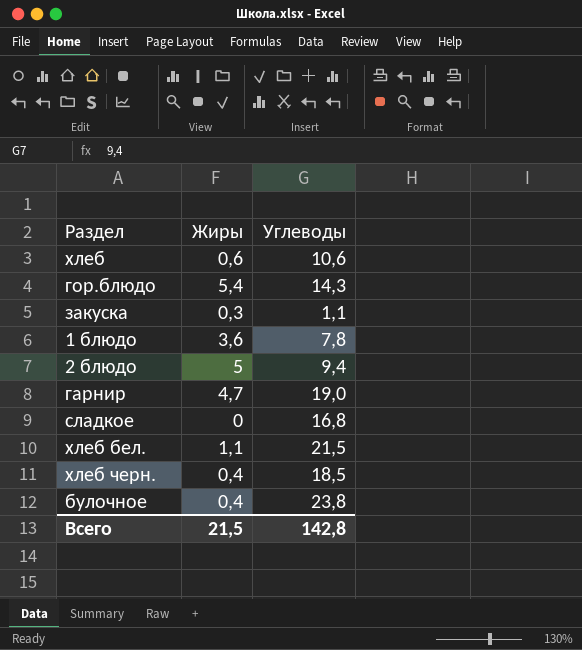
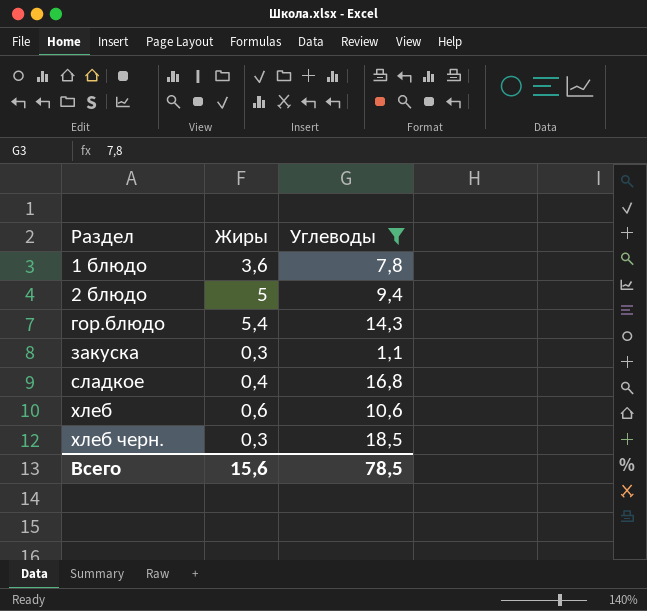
filter: none -> Углеводы <= 18,5
row order: none -> Раздел ascending
сладкое | Жиры: 0 -> 0,4
хлеб черн. | Жиры: 0,4 -> 0,3
Всего | Жиры: 21,5 -> 15,6
Всего | Углеводы: 142,8 -> 78,5

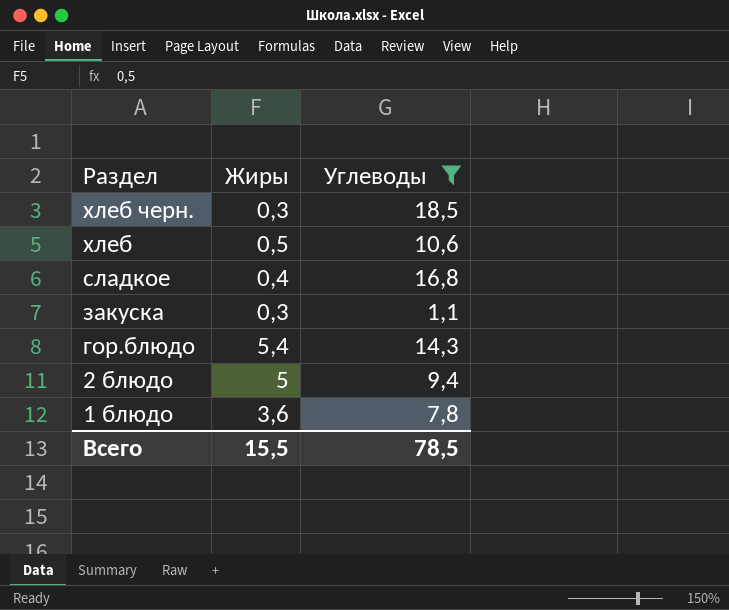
row order: Раздел ascending -> Раздел descending
хлеб | Жиры: 0,6 -> 0,5
Всего | Жиры: 15,6 -> 15,5

